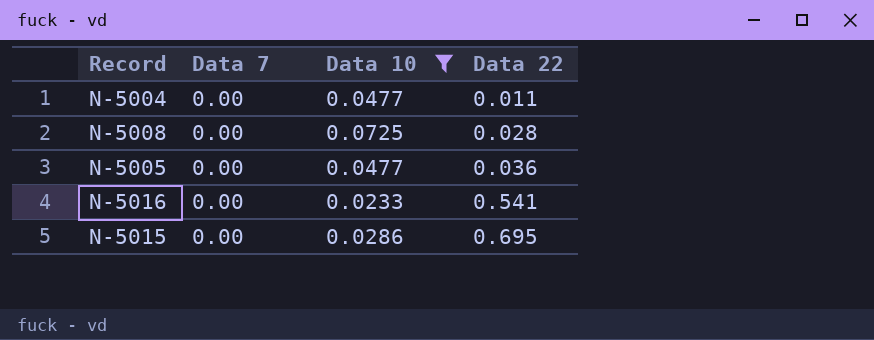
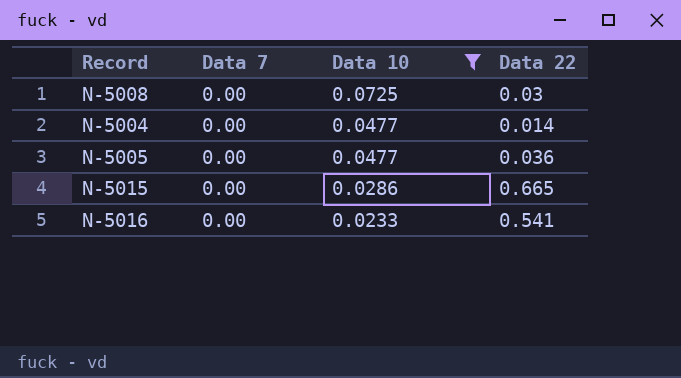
row order: Data 22 ascending -> Data 10 descending
N-5008 | Data 22: 0.028 -> 0.03
N-5004 | Data 22: 0.011 -> 0.014
N-5015 | Data 22: 0.695 -> 0.665

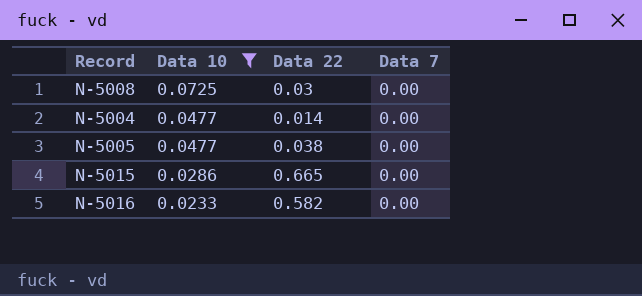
column Data 7 | position: 2 -> 4
N-5005 | Data 22: 0.036 -> 0.038
N-5016 | Data 22: 0.541 -> 0.582

